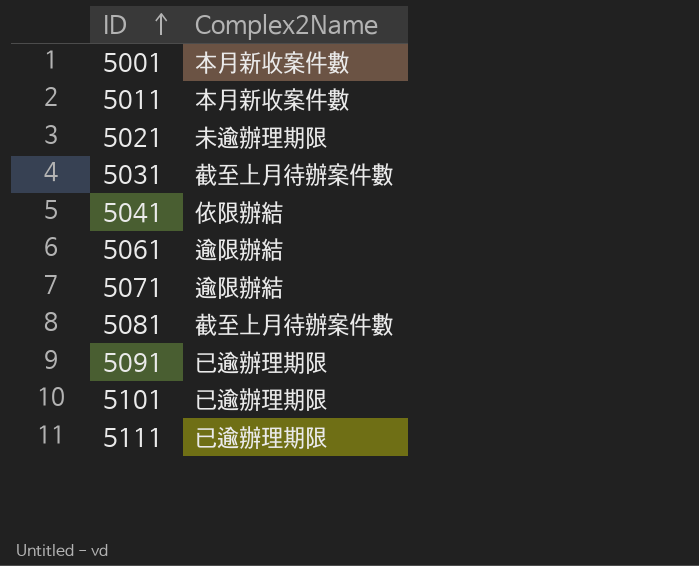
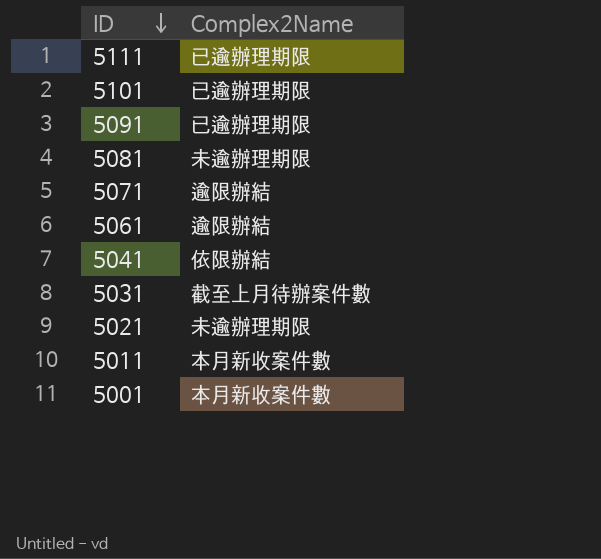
row order: ID ascending -> ID descending
5081 | Complex2Name: 截至上月待辦案件數 -> 未逾辦理期限

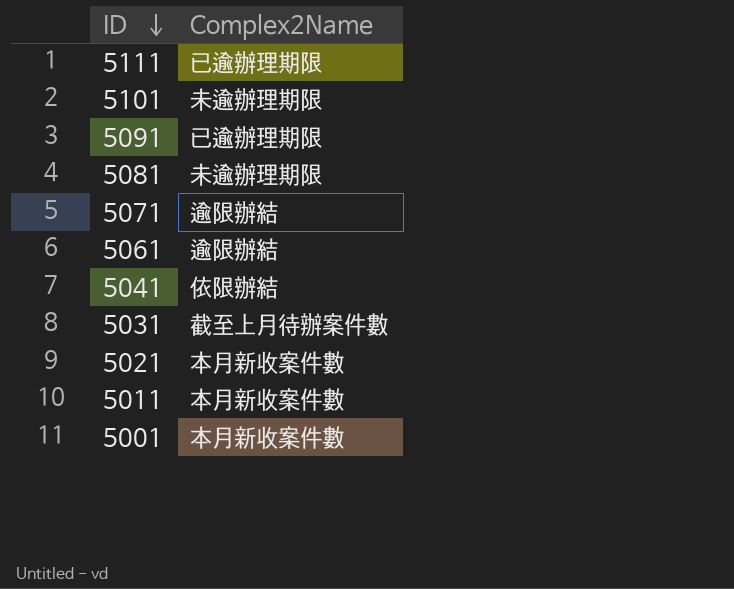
5101 | Complex2Name: 已逾辦理期限 -> 未逾辦理期限
5021 | Complex2Name: 未逾辦理期限 -> 本月新收案件數

